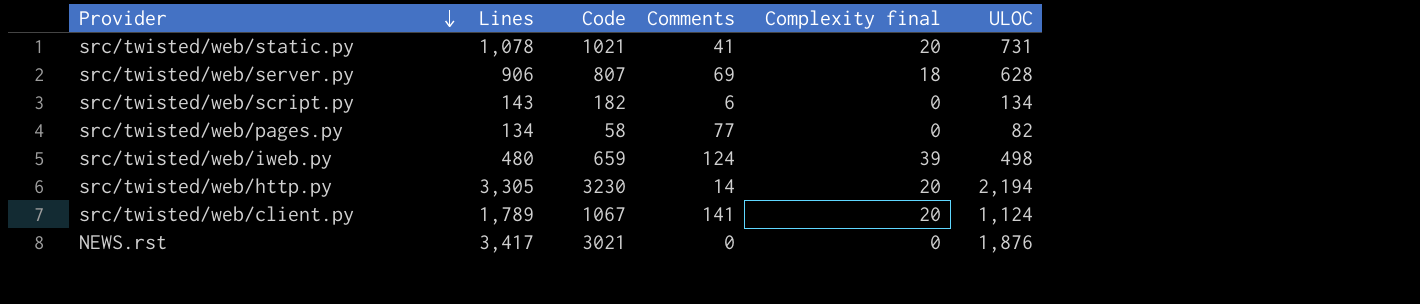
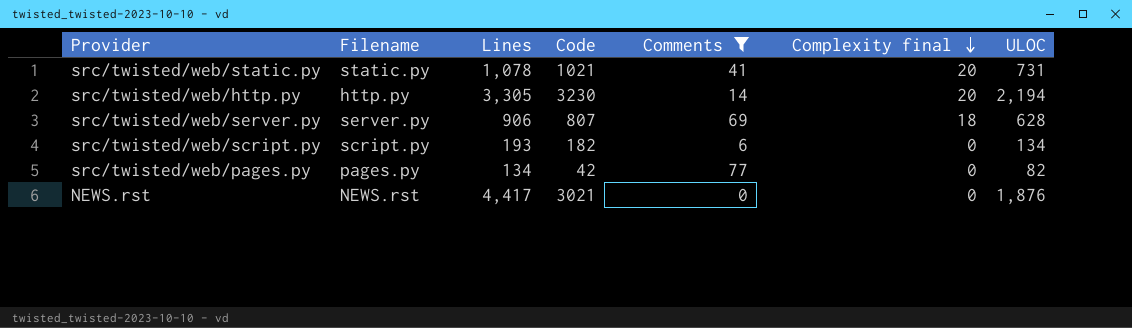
filter: none -> Comments <= 77
row order: Provider descending -> Complexity final descending
column Filename | position: none -> 2
src/twisted/web/script.py | Lines: 143 -> 193
src/twisted/web/pages.py | Code: 58 -> 42
NEWS.rst | Lines: 3,417 -> 4,417

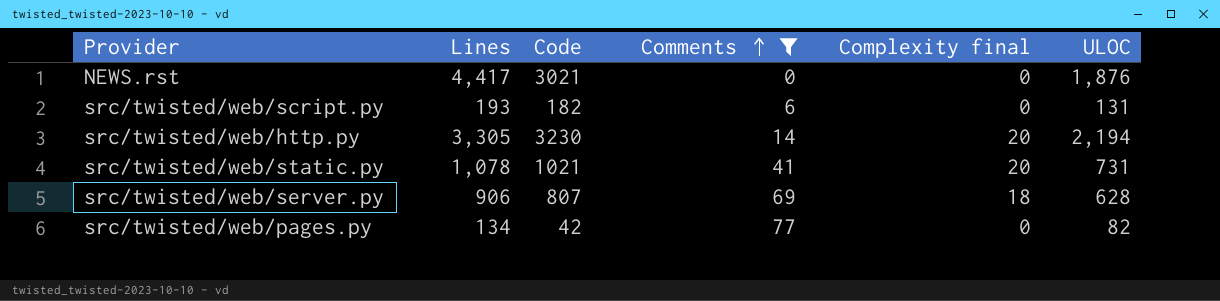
row order: Complexity final descending -> Comments ascending
column Filename | position: 2 -> none
src/twisted/web/script.py | ULOC: 134 -> 131

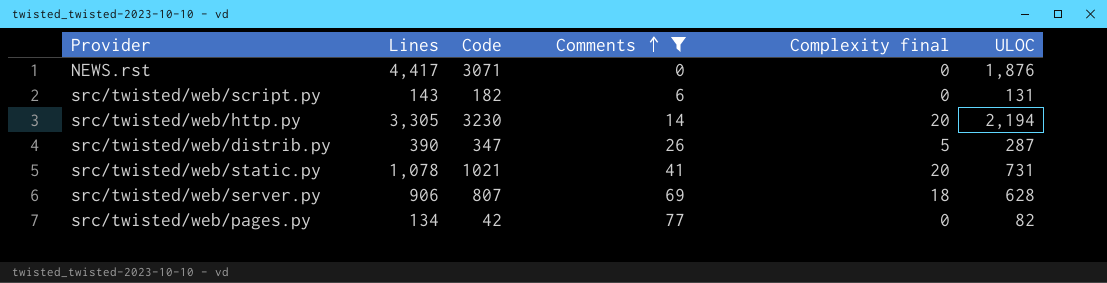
NEWS.rst | Code: 3021 -> 3071
src/twisted/web/script.py | Lines: 193 -> 143
row src/twisted/web/distrib.py: none -> 390 | 347 | 26 | 5 | 287

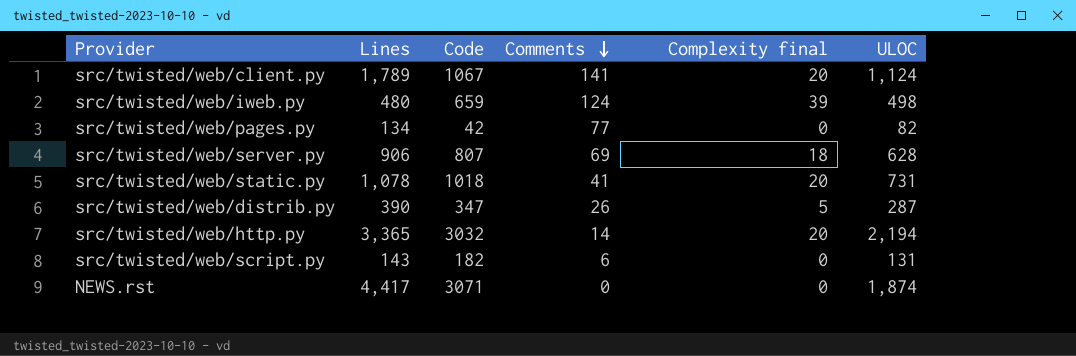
filter: Comments <= 77 -> none
row order: Comments ascending -> Comments descending
src/twisted/web/static.py | Code: 1021 -> 1018
src/twisted/web/http.py | Lines: 3,305 -> 3,365
src/twisted/web/http.py | Code: 3230 -> 3032
NEWS.rst | ULOC: 1,876 -> 1,874

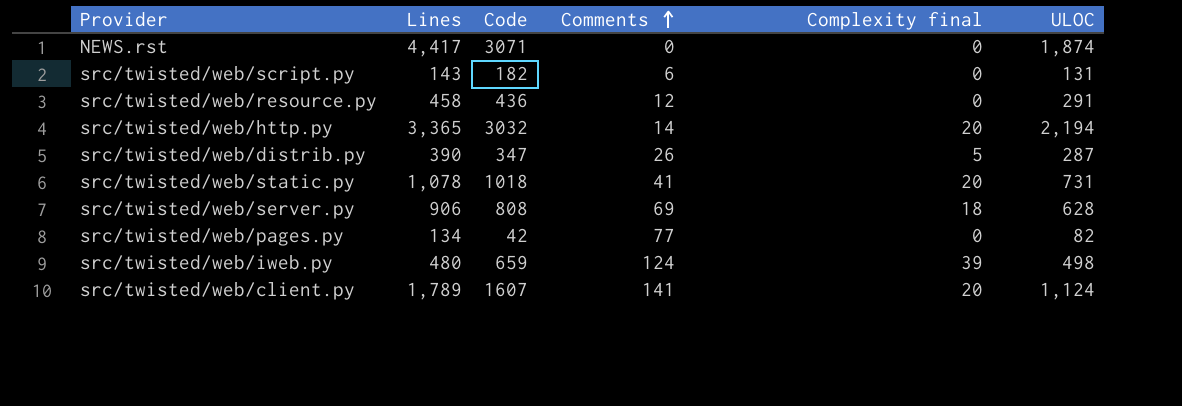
row order: Comments descending -> Comments ascending
row src/twisted/web/resource.py: none -> 458 | 436 | 12 | 0 | 291
src/twisted/web/server.py | Code: 807 -> 808
src/twisted/web/client.py | Code: 1067 -> 1607

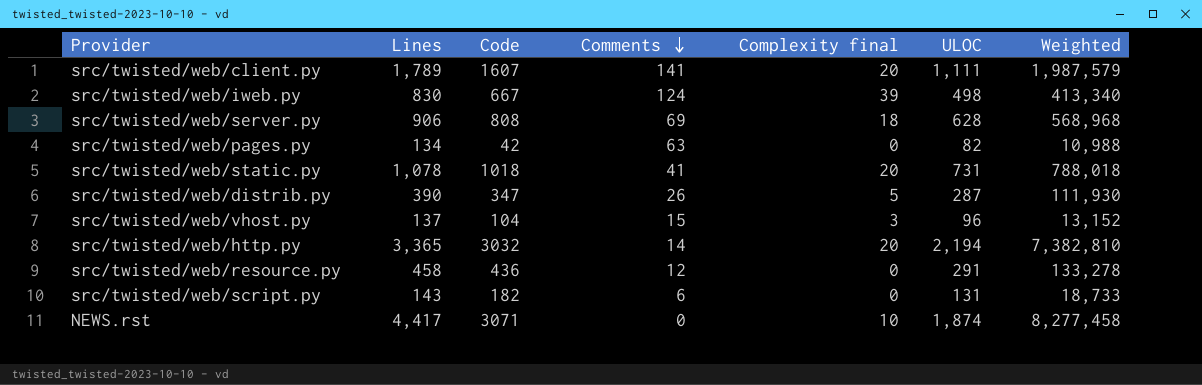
row order: Comments ascending -> Comments descending
column Weighted | formula: none -> [Lines] * [ULOC]
src/twisted/web/client.py | ULOC: 1,124 -> 1,111
src/twisted/web/iweb.py | Lines: 480 -> 830
src/twisted/web/iweb.py | Code: 659 -> 667
src/twisted/web/pages.py | Comments: 77 -> 63
row src/twisted/web/vhost.py: none -> 137 | 104 | 15 | 3 | 96 | 13,152
NEWS.rst | Complexity final: 0 -> 10

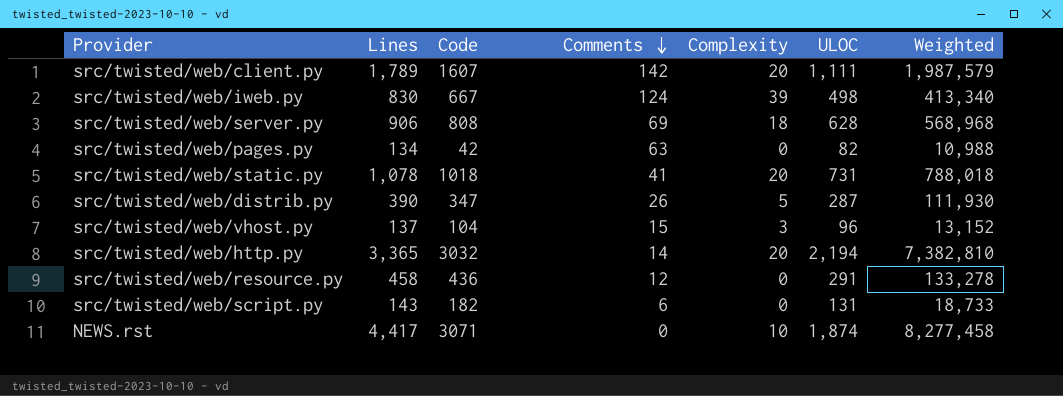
column name: Complexity final -> Complexity
src/twisted/web/client.py | Comments: 141 -> 142

